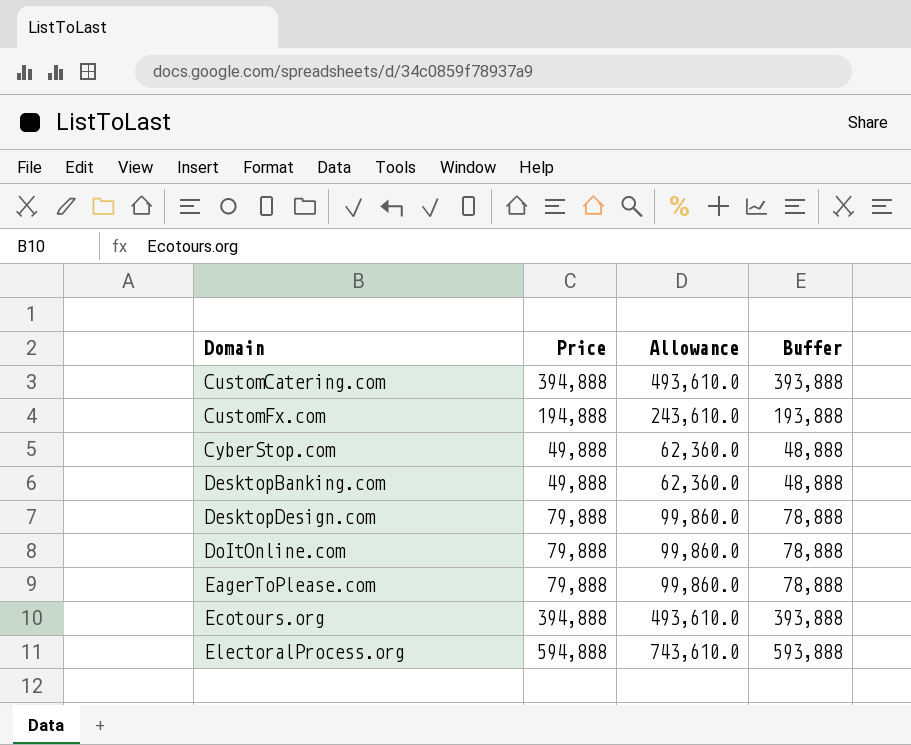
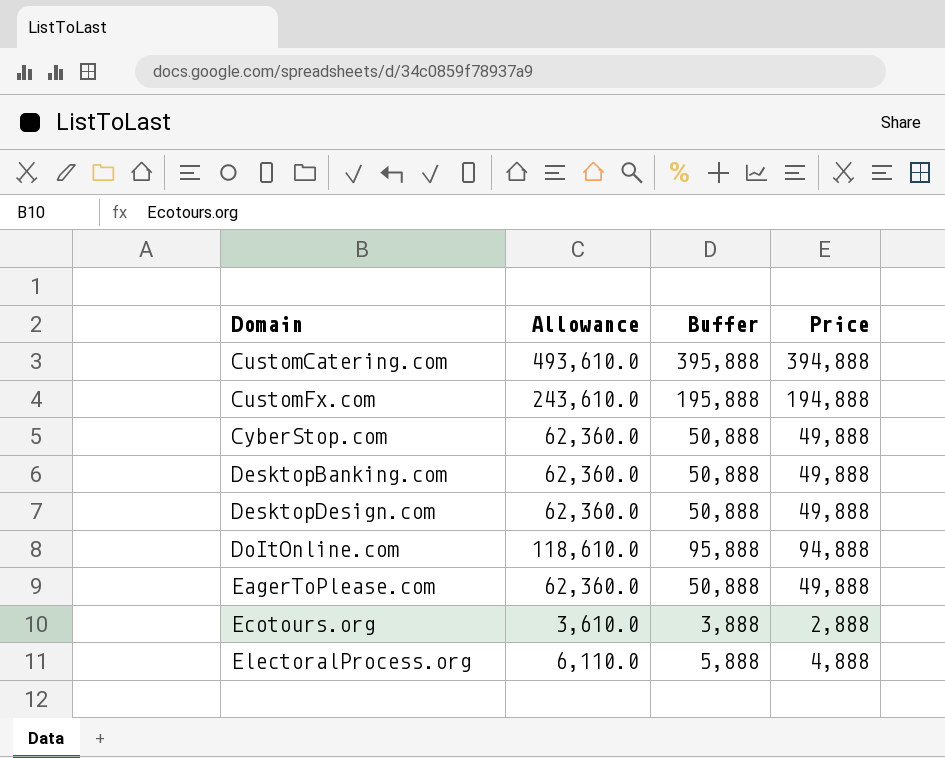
column Buffer | formula: [Price] - 1000 -> [Price] + 1000
column Price | position: 2 -> 4
DesktopDesign.com | Allowance: 99,860.0 -> 62,360.0
DesktopDesign.com | Price: 79,888 -> 49,888
DoItOnline.com | Allowance: 99,860.0 -> 118,610.0
DoItOnline.com | Price: 79,888 -> 94,888
EagerToPlease.com | Allowance: 99,860.0 -> 62,360.0
EagerToPlease.com | Price: 79,888 -> 49,888
Ecotours.org | Allowance: 493,610.0 -> 3,610.0
Ecotours.org | Price: 394,888 -> 2,888
ElectoralProcess.org | Allowance: 743,610.0 -> 6,110.0
ElectoralProcess.org | Price: 594,888 -> 4,888

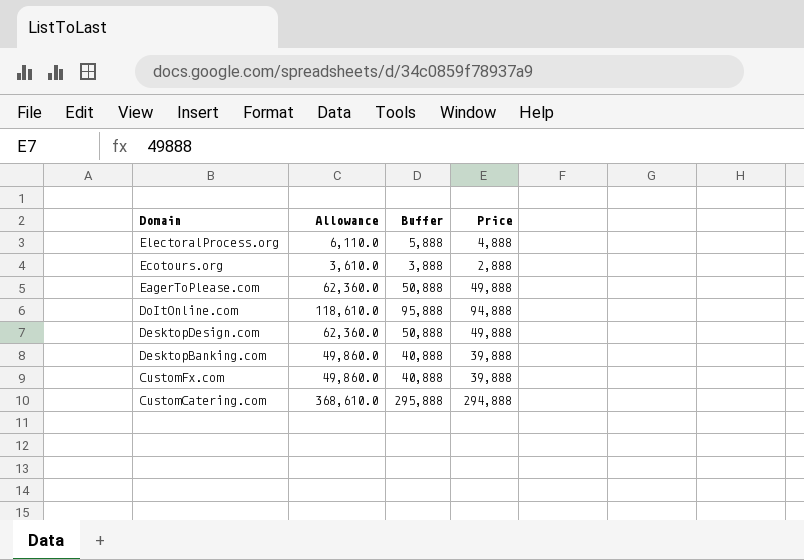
row order: Domain ascending -> Domain descending
row CyberStop.com: 62,360.0 | 50,888 | 49,888 -> none
DesktopBanking.com | Allowance: 62,360.0 -> 49,860.0
DesktopBanking.com | Buffer: 50,888 -> 40,888
DesktopBanking.com | Price: 49,888 -> 39,888
CustomFx.com | Allowance: 243,610.0 -> 49,860.0
CustomFx.com | Buffer: 195,888 -> 40,888
CustomFx.com | Price: 194,888 -> 39,888
CustomCatering.com | Allowance: 493,610.0 -> 368,610.0
CustomCatering.com | Buffer: 395,888 -> 295,888
CustomCatering.com | Price: 394,888 -> 294,888

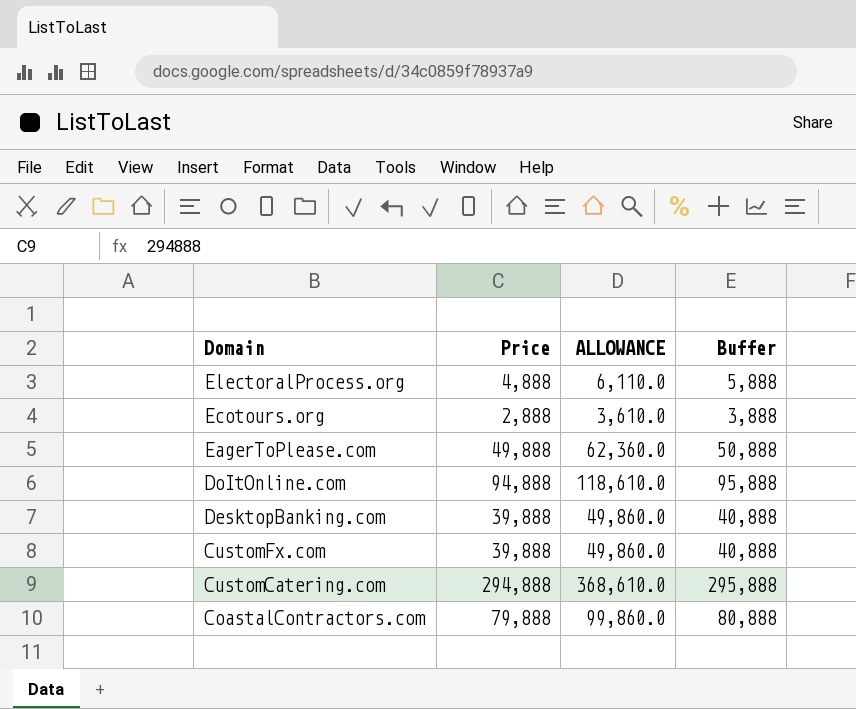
column Price | position: 4 -> 2
column name: Allowance -> ALLOWANCE
row DesktopDesign.com: 62,360.0 | 50,888 | 49,888 -> none
row CoastalContractors.com: none -> 79,888 | 99,860.0 | 80,888

